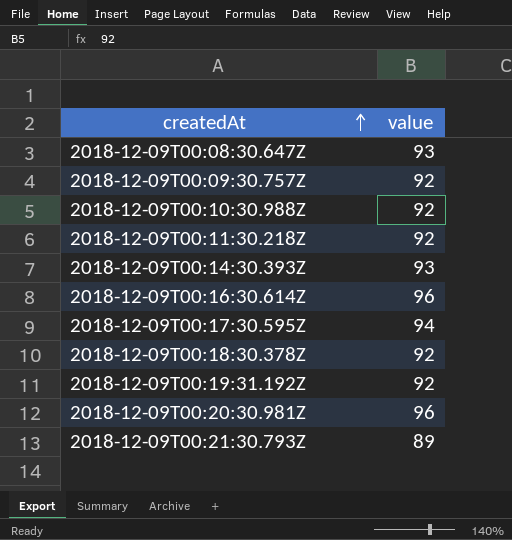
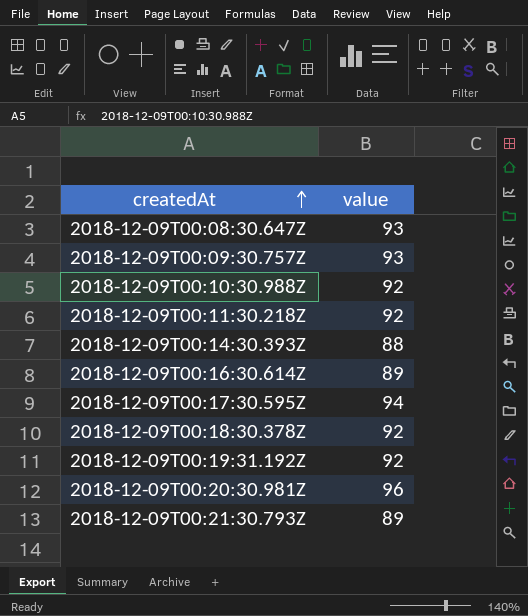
2018-12-09T00:09:30.757Z | value: 92 -> 93
2018-12-09T00:14:30.393Z | value: 93 -> 88
2018-12-09T00:16:30.614Z | value: 96 -> 89

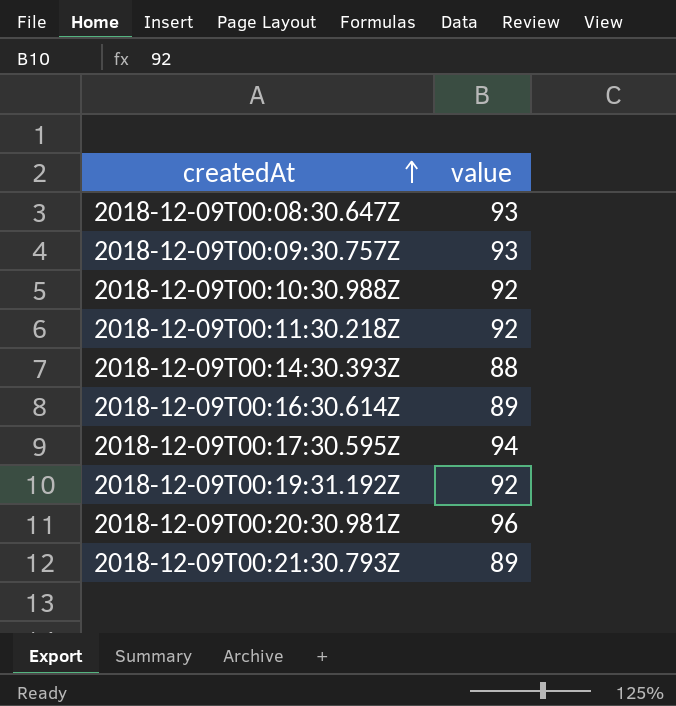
row 2018-12-09T00:18:30.378Z: 92 -> none

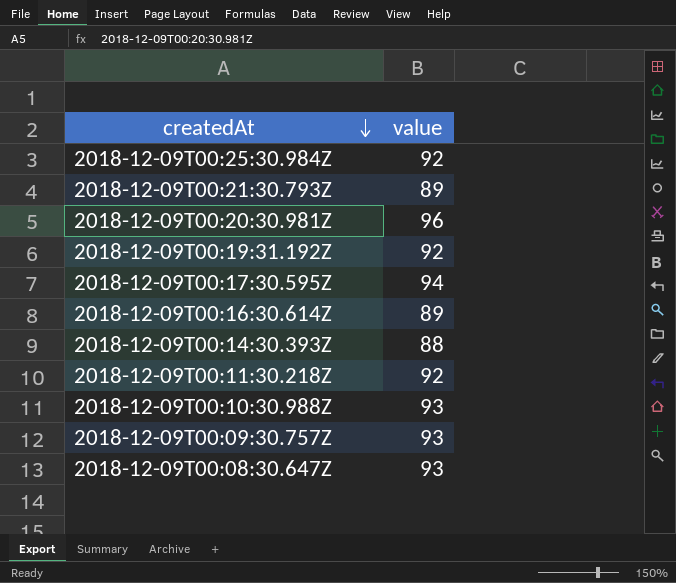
row order: createdAt ascending -> createdAt descending
row 2018-12-09T00:25:30.984Z: none -> 92
2018-12-09T00:10:30.988Z | value: 92 -> 93

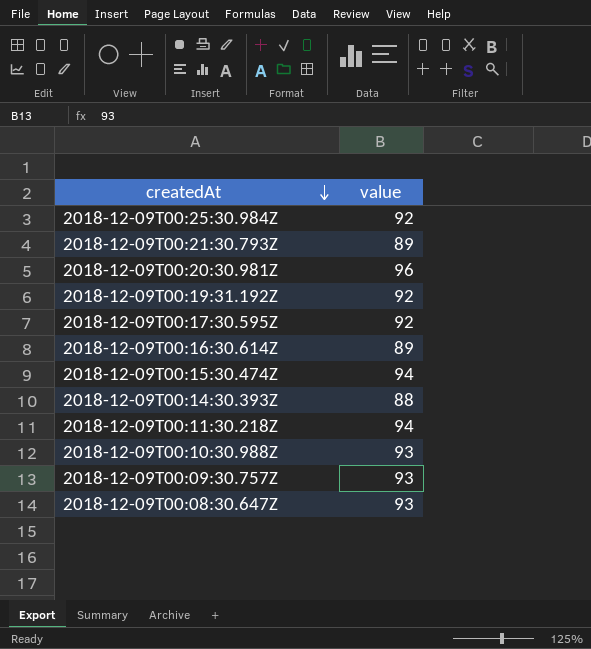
2018-12-09T00:17:30.595Z | value: 94 -> 92
row 2018-12-09T00:15:30.474Z: none -> 94
2018-12-09T00:11:30.218Z | value: 92 -> 94

